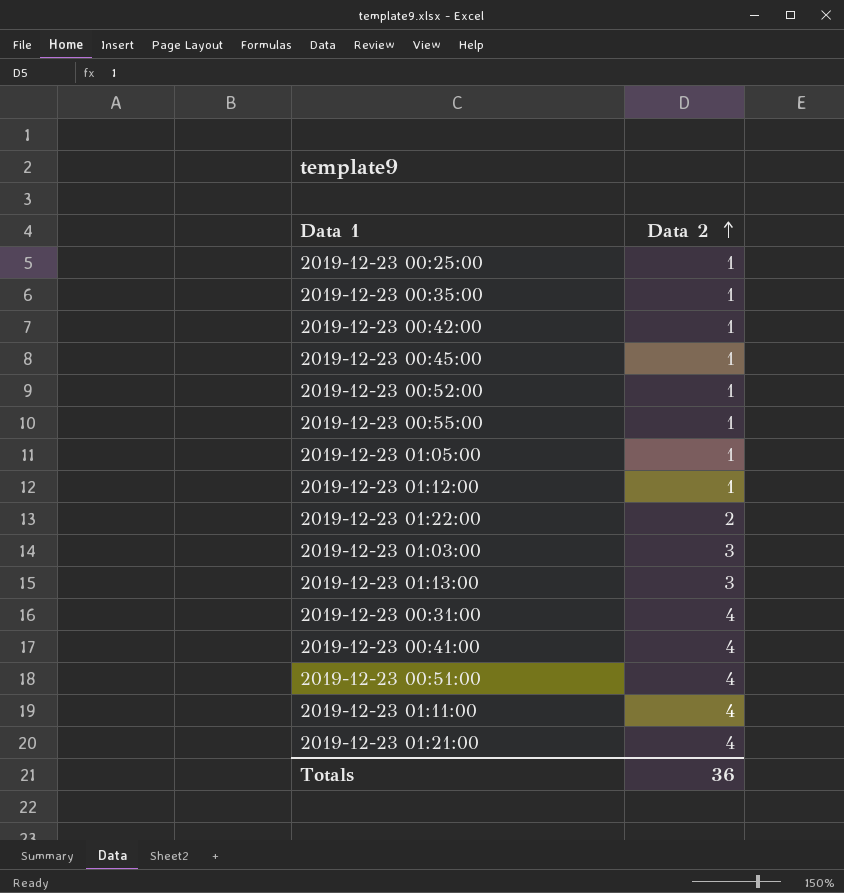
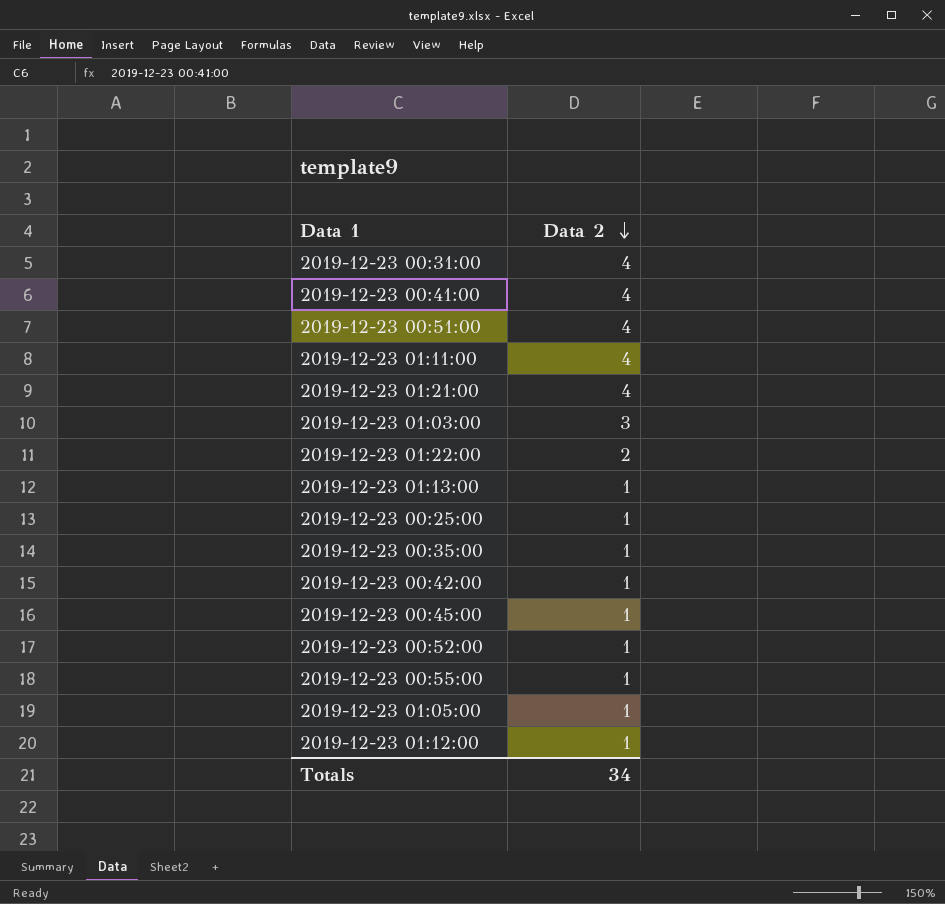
row order: Data 2 ascending -> Data 2 descending
2019-12-23 01:13:00 | Data 2: 3 -> 1
Totals | Data 2: 36 -> 34

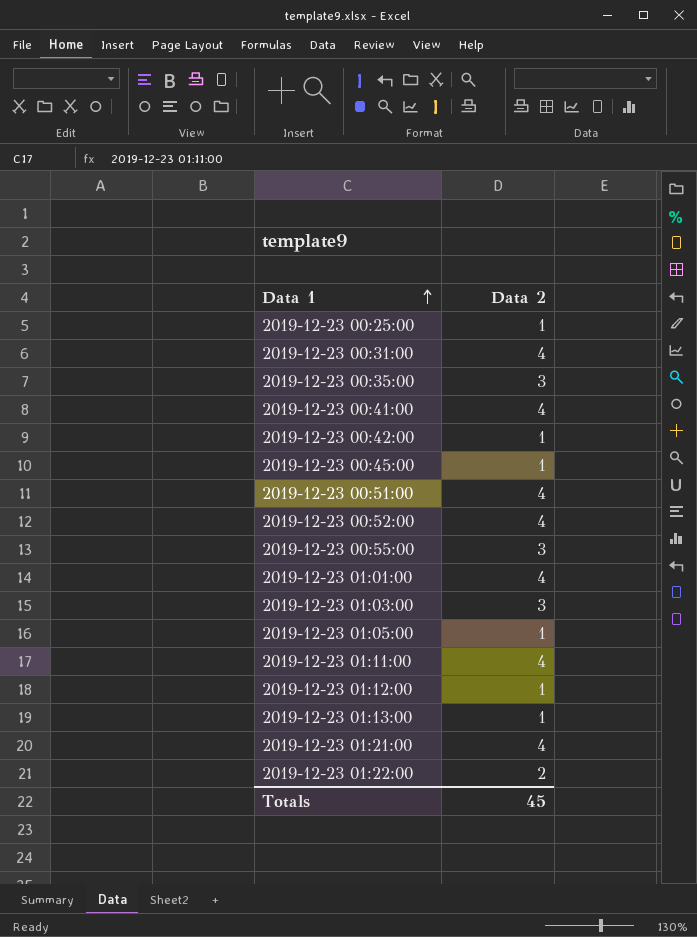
row order: Data 2 descending -> Data 1 ascending
2019-12-23 00:35:00 | Data 2: 1 -> 3
2019-12-23 00:52:00 | Data 2: 1 -> 4
2019-12-23 00:55:00 | Data 2: 1 -> 3
row 2019-12-23 01:01:00: none -> 4
Totals | Data 2: 34 -> 45

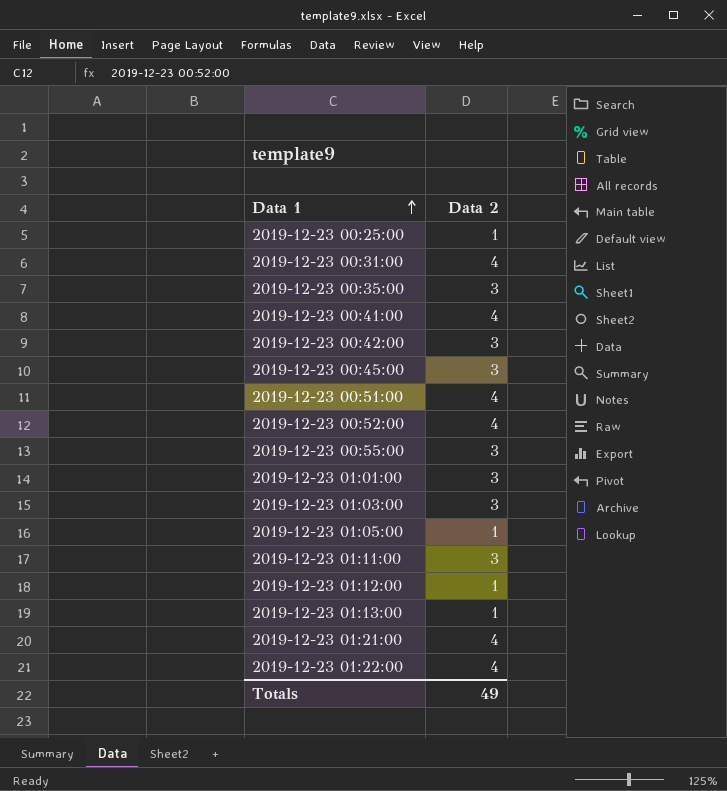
2019-12-23 00:42:00 | Data 2: 1 -> 3
2019-12-23 00:45:00 | Data 2: 1 -> 3
2019-12-23 01:01:00 | Data 2: 4 -> 3
2019-12-23 01:11:00 | Data 2: 4 -> 3
2019-12-23 01:22:00 | Data 2: 2 -> 4
Totals | Data 2: 45 -> 49

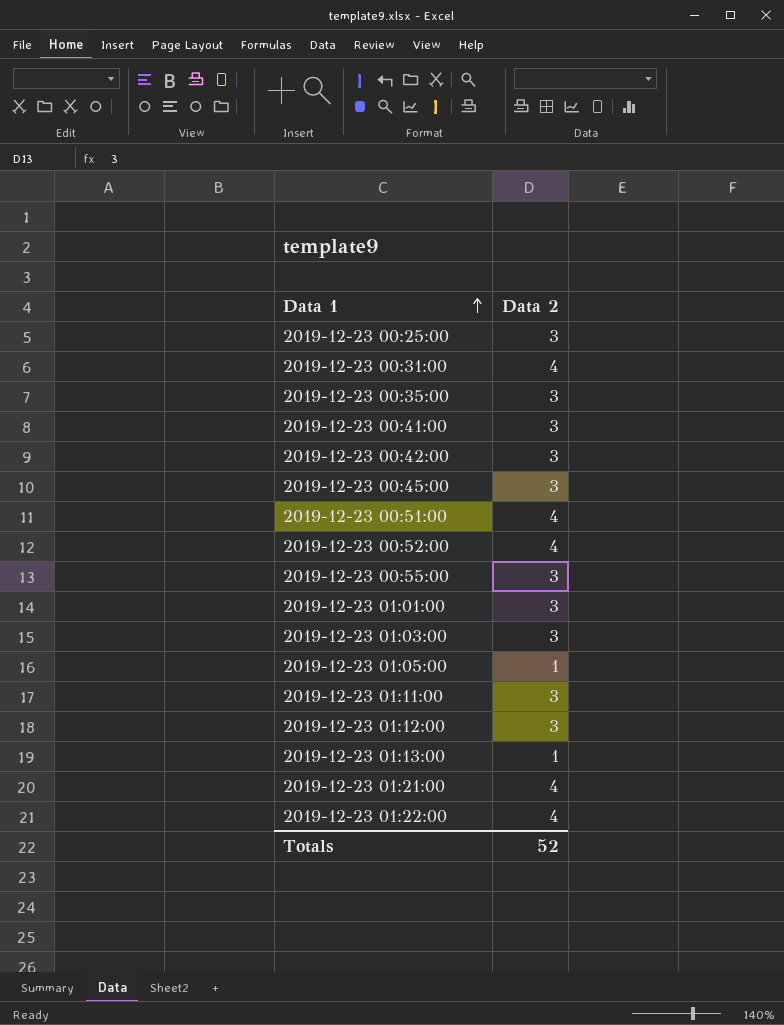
2019-12-23 00:25:00 | Data 2: 1 -> 3
2019-12-23 00:41:00 | Data 2: 4 -> 3
2019-12-23 01:12:00 | Data 2: 1 -> 3
Totals | Data 2: 49 -> 52

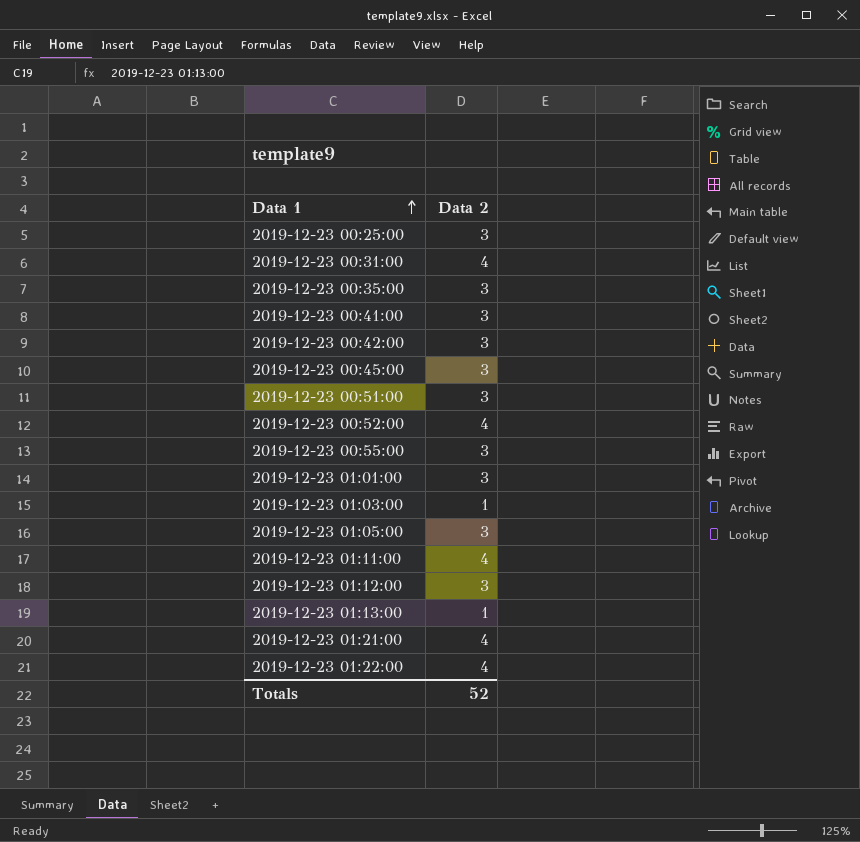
2019-12-23 00:51:00 | Data 2: 4 -> 3
2019-12-23 01:03:00 | Data 2: 3 -> 1
2019-12-23 01:05:00 | Data 2: 1 -> 3
2019-12-23 01:11:00 | Data 2: 3 -> 4

